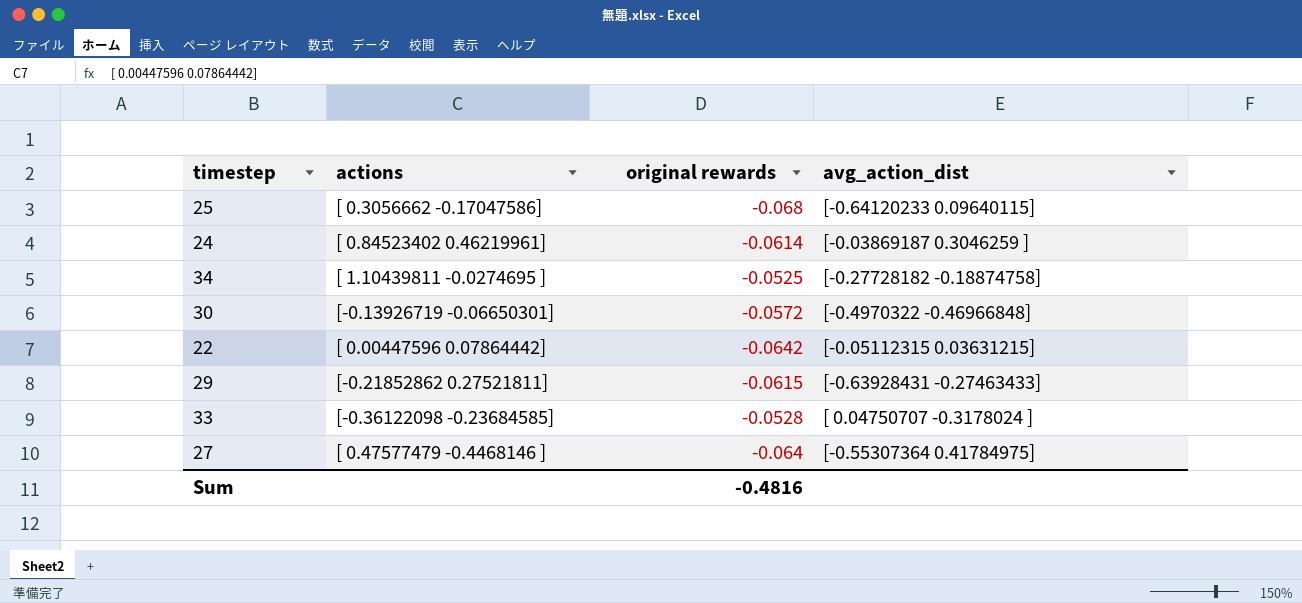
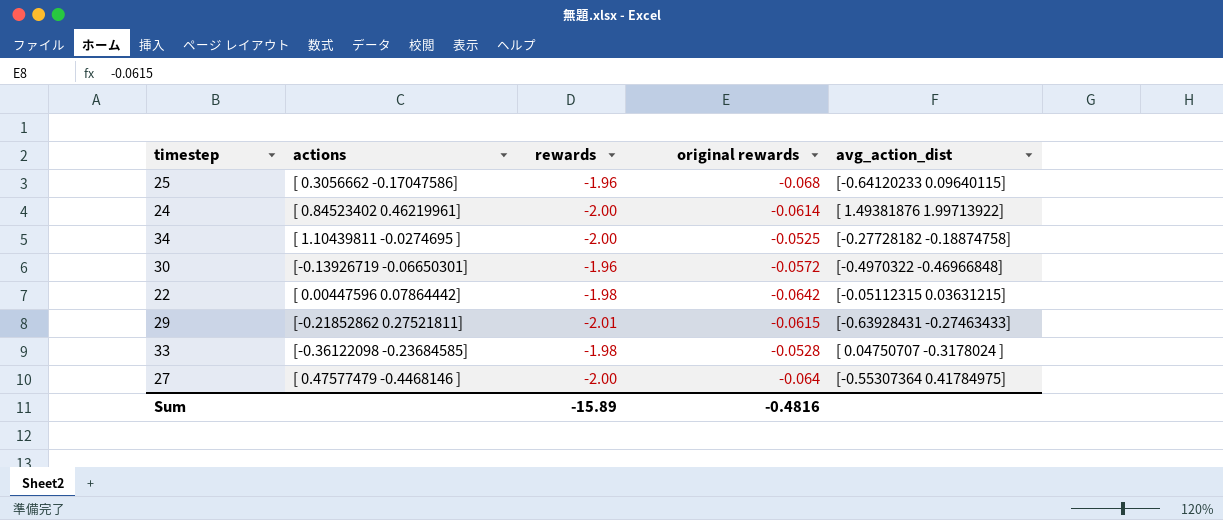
column rewards | position: none -> 3
24 | avg_action_dist: [-0.03869187 0.3046259 ] -> [ 1.49381876 1.99713922]

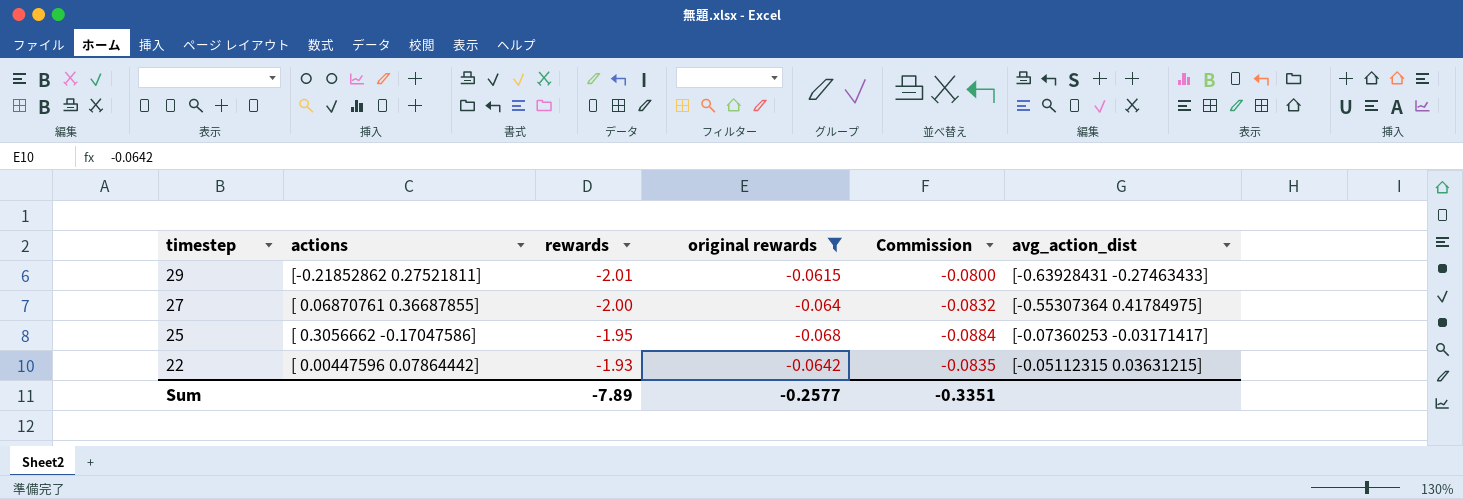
filter: none -> original rewards <= -0.0615
row order: none -> timestep descending
column Commission | formula: none -> [original rewards] * 1.3
27 | actions: [ 0.47577479 -0.4468146 ] -> [ 0.06870761 0.36687855]
25 | rewards: -1.96 -> -1.95
25 | avg_action_dist: [-0.64120233 0.09640115] -> [-0.07360253 -0.03171417]
22 | rewards: -1.98 -> -1.93
Sum | rewards: -15.89 -> -7.89
Sum | original rewards: -0.4816 -> -0.2577

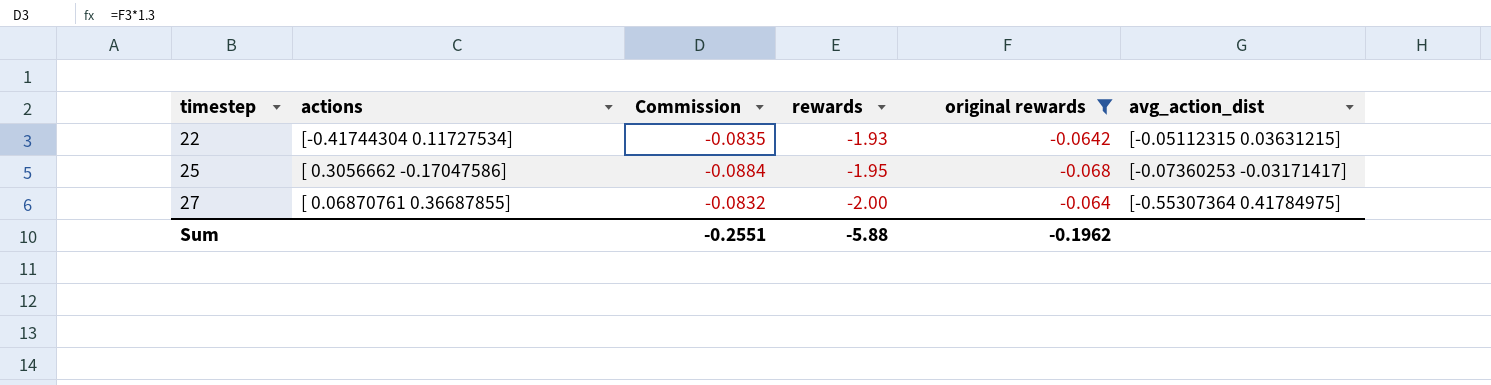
row order: timestep descending -> timestep ascending
column Commission | position: 5 -> 3
row 29: [-0.21852862 0.27521811] | -2.01 | -0.0615 | -0.0800 | [-0.63928431 -0.27463433] -> none
22 | actions: [ 0.00447596 0.07864442] -> [-0.41744304 0.11727534]
Sum | Commission: -0.3351 -> -0.2551
Sum | rewards: -7.89 -> -5.88
Sum | original rewards: -0.2577 -> -0.1962

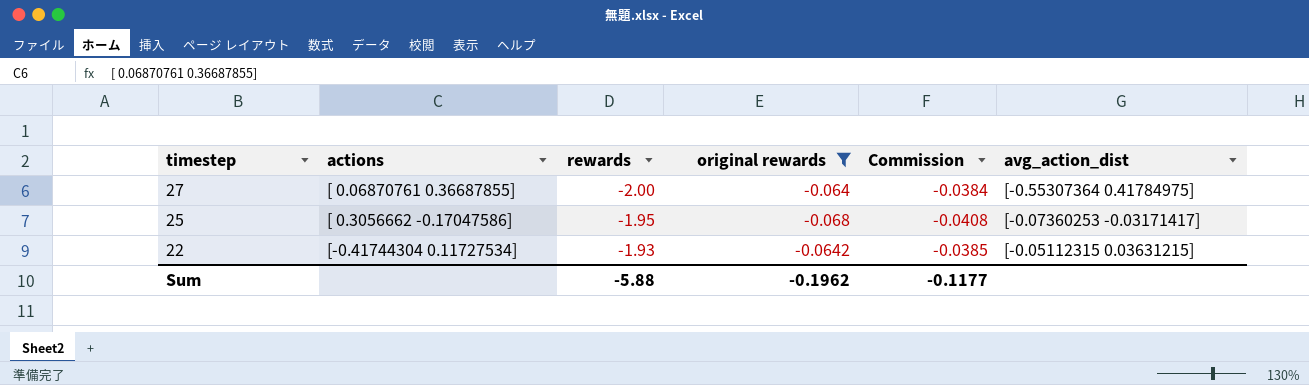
row order: timestep ascending -> timestep descending
column Commission | formula: [original rewards] * 1.3 -> [original rewards] * 0.6
column Commission | position: 3 -> 5
Sum | Commission: -0.2551 -> -0.1177

